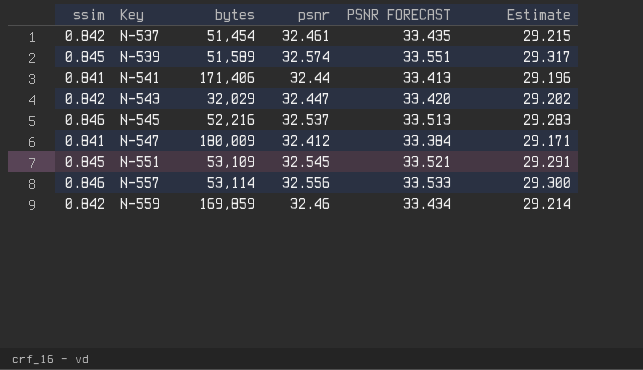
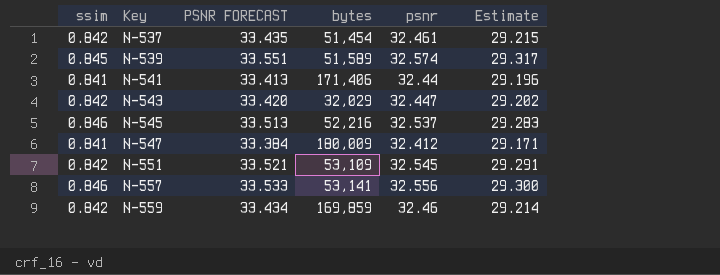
column PSNR FORECAST | position: 5 -> 3
N-551 | ssim: 0.845 -> 0.842
N-557 | bytes: 53,114 -> 53,141

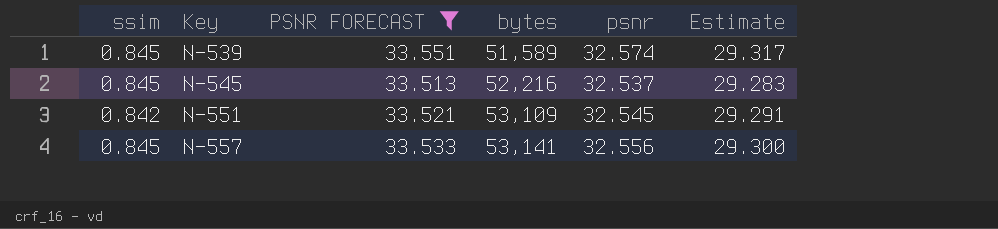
filter: none -> PSNR FORECAST >= 33.513
N-545 | ssim: 0.846 -> 0.845
N-557 | ssim: 0.846 -> 0.845

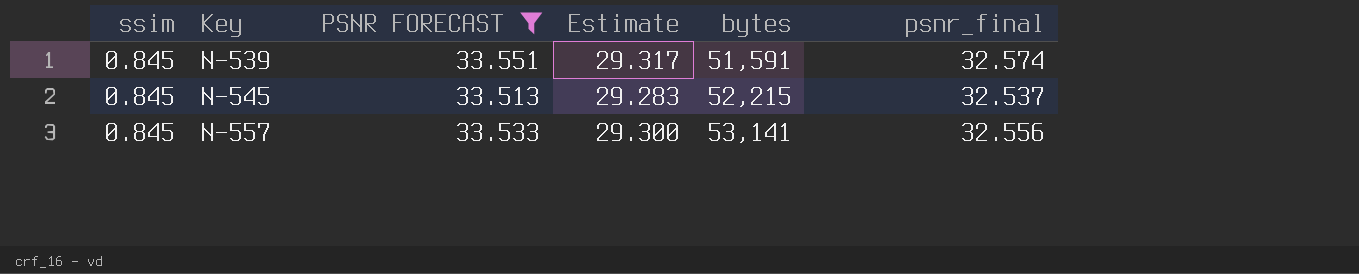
column Estimate | position: 6 -> 4
column name: psnr -> psnr_final
row N-551: 0.842 | 33.521 | 53,109 | 32.545 | 29.291 -> none
N-539 | bytes: 51,589 -> 51,591
N-545 | bytes: 52,216 -> 52,215

